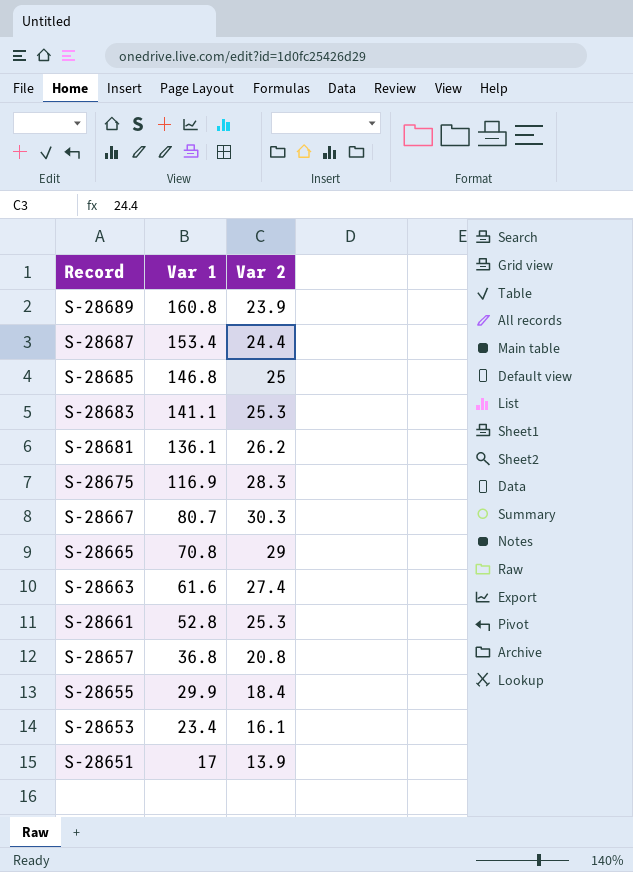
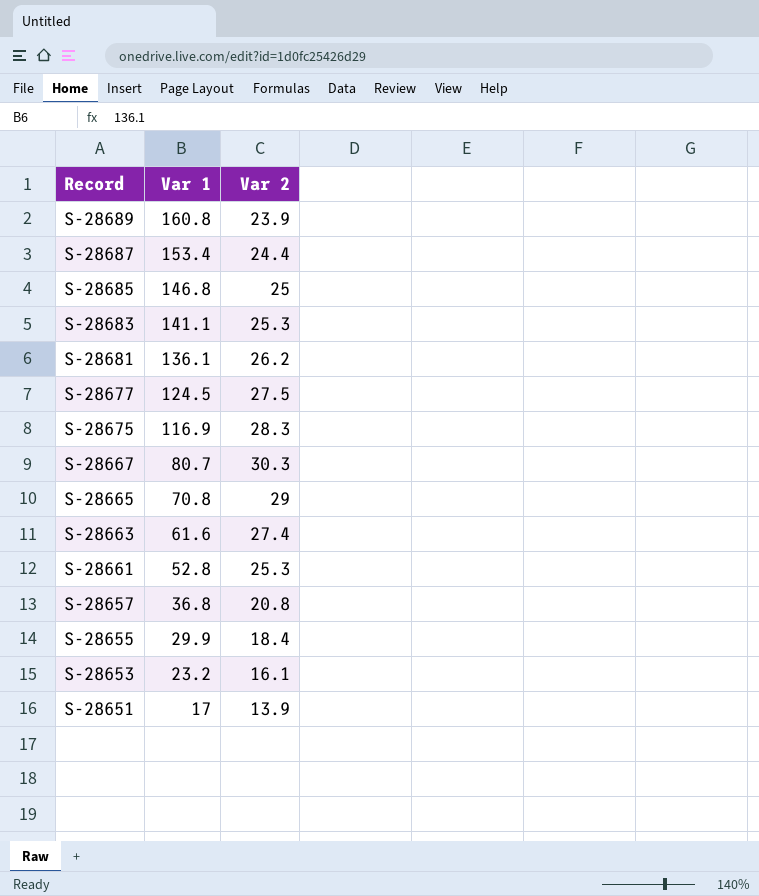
row S-28677: none -> 124.5 | 27.5
S-28653 | Var 1: 23.4 -> 23.2

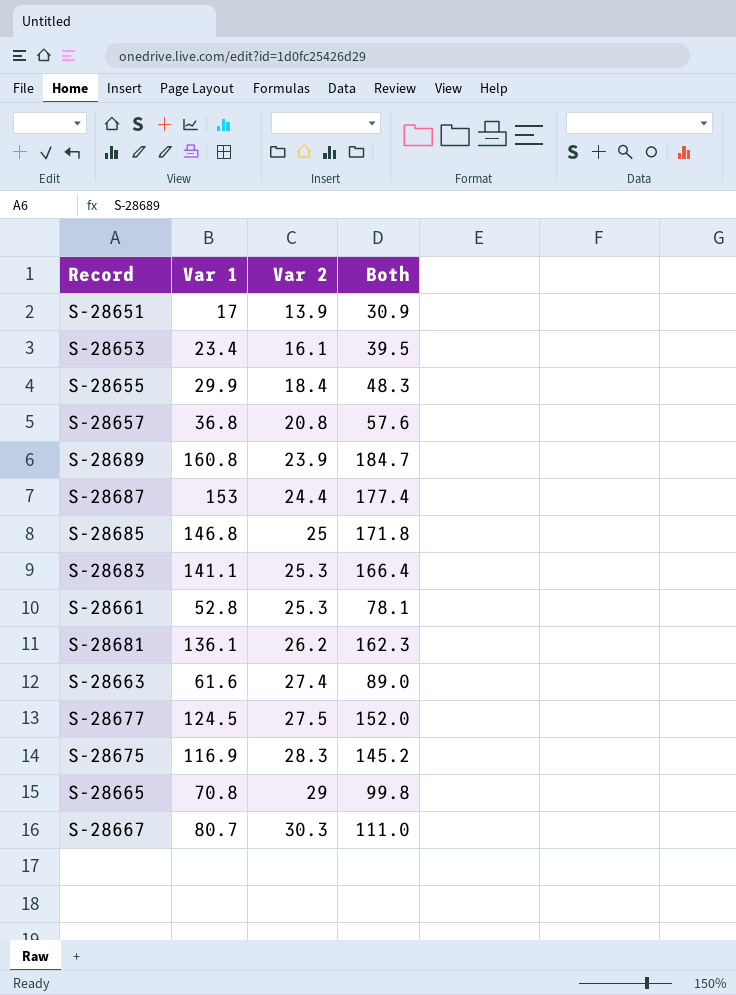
row order: Record descending -> Var 2 ascending
column Both | formula: none -> [Var 1] + [Var 2]
S-28653 | Var 1: 23.2 -> 23.4
S-28687 | Var 1: 153.4 -> 153

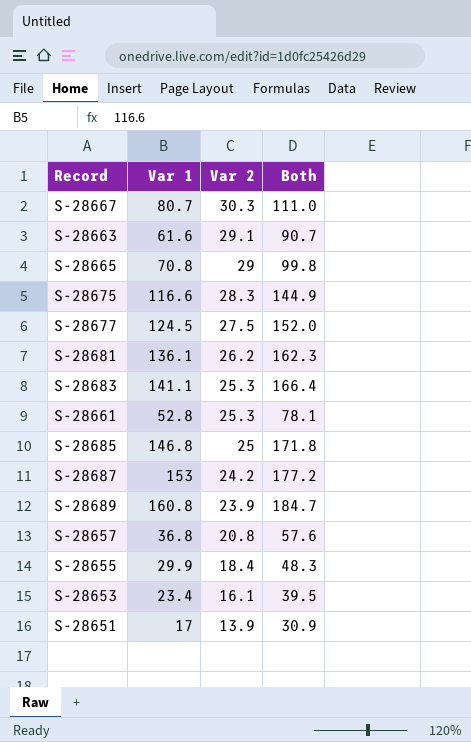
row order: Var 2 ascending -> Var 2 descending
S-28663 | Var 2: 27.4 -> 29.1
S-28663 | Both: 89.0 -> 90.7
S-28675 | Var 1: 116.9 -> 116.6
S-28675 | Both: 145.2 -> 144.9
S-28687 | Var 2: 24.4 -> 24.2
S-28687 | Both: 177.4 -> 177.2

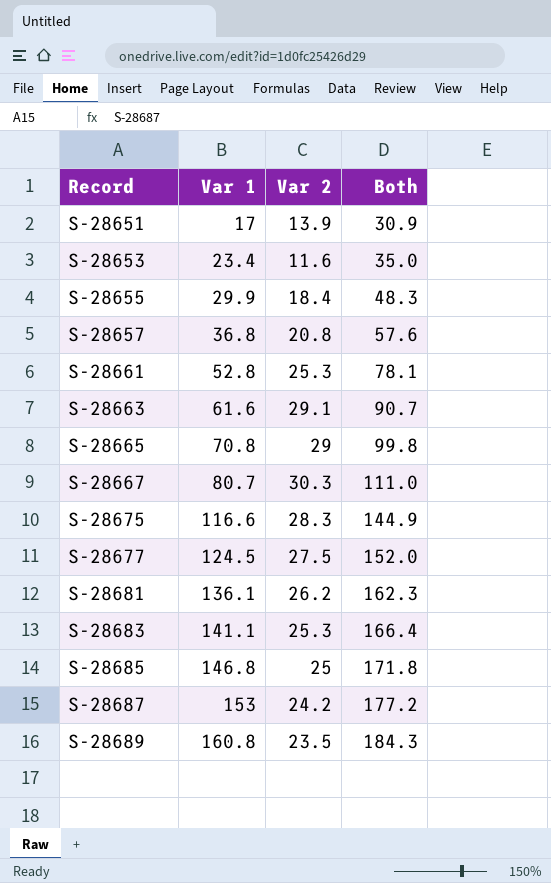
row order: Var 2 descending -> Record ascending
S-28653 | Var 2: 16.1 -> 11.6
S-28653 | Both: 39.5 -> 35.0
S-28689 | Var 2: 23.9 -> 23.5
S-28689 | Both: 184.7 -> 184.3

